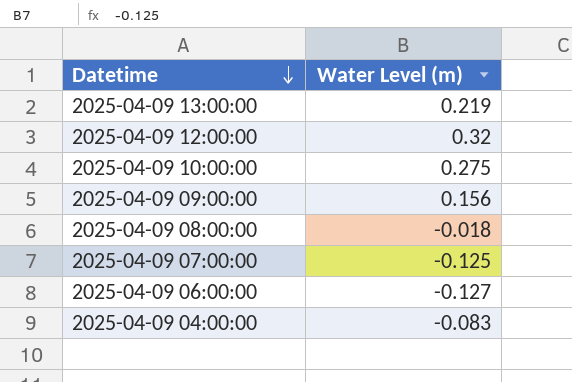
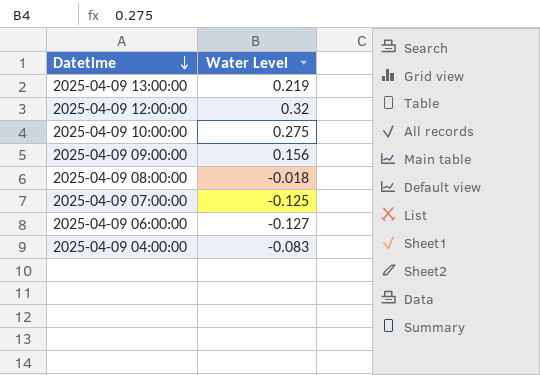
column name: Water Level (m) -> Water Level

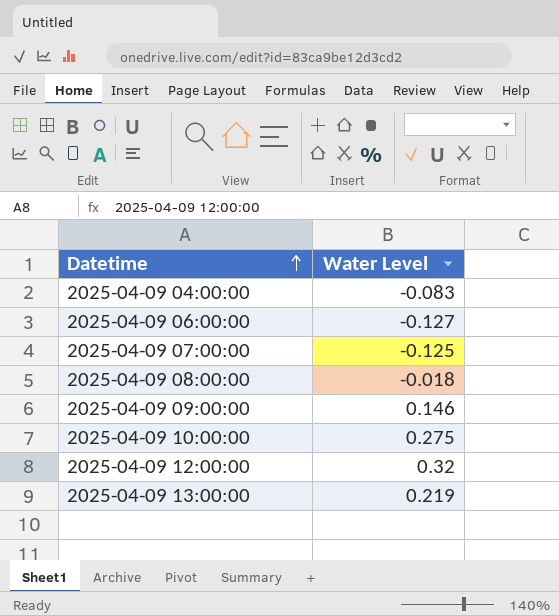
row order: Datetime descending -> Datetime ascending
2025-04-09 09:00:00 | Water Level: 0.156 -> 0.146

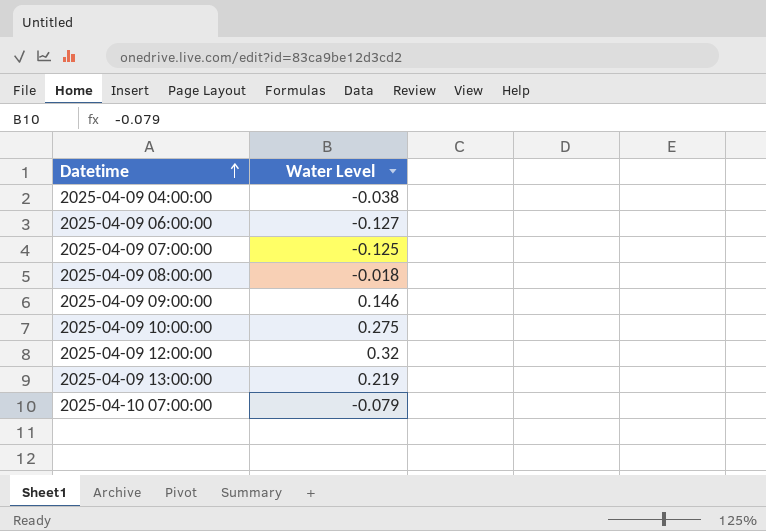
2025-04-09 04:00:00 | Water Level: -0.083 -> -0.038
row 2025-04-10 07:00:00: none -> -0.079

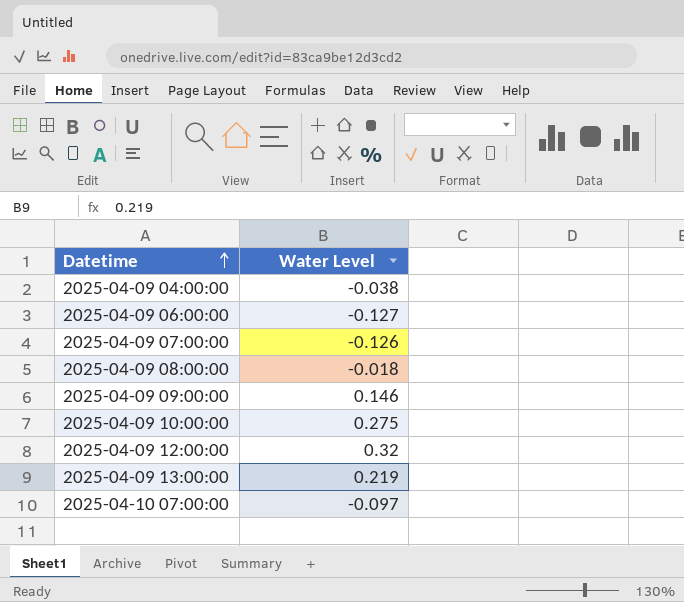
2025-04-09 07:00:00 | Water Level: -0.125 -> -0.126
2025-04-10 07:00:00 | Water Level: -0.079 -> -0.097

